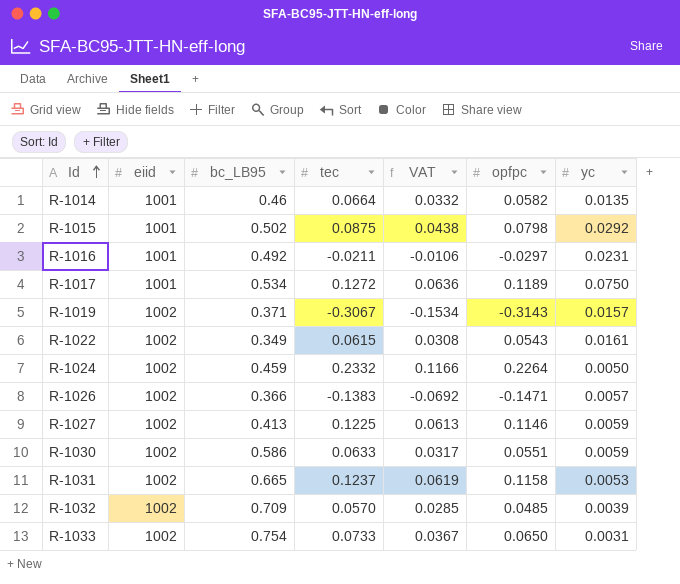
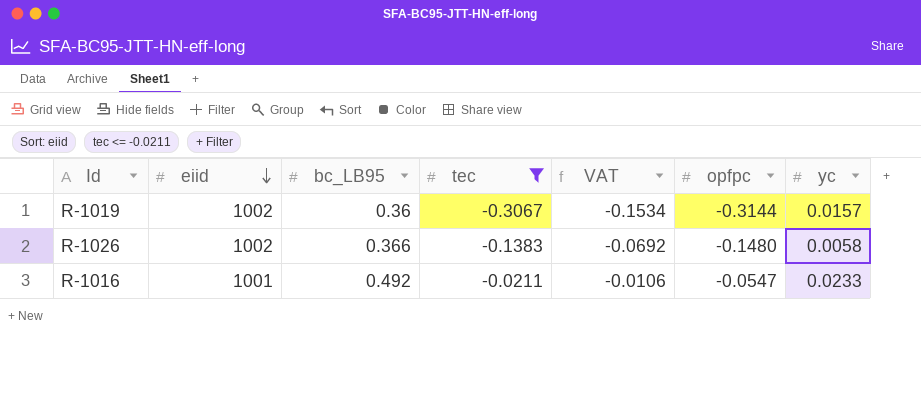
filter: none -> tec <= -0.0211
row order: Id ascending -> eiid descending
R-1019 | bc_LB95: 0.371 -> 0.36
R-1019 | opfpc: -0.3143 -> -0.3144
R-1026 | opfpc: -0.1471 -> -0.1480
R-1026 | yc: 0.0057 -> 0.0058
R-1016 | opfpc: -0.0297 -> -0.0547
R-1016 | yc: 0.0231 -> 0.0233

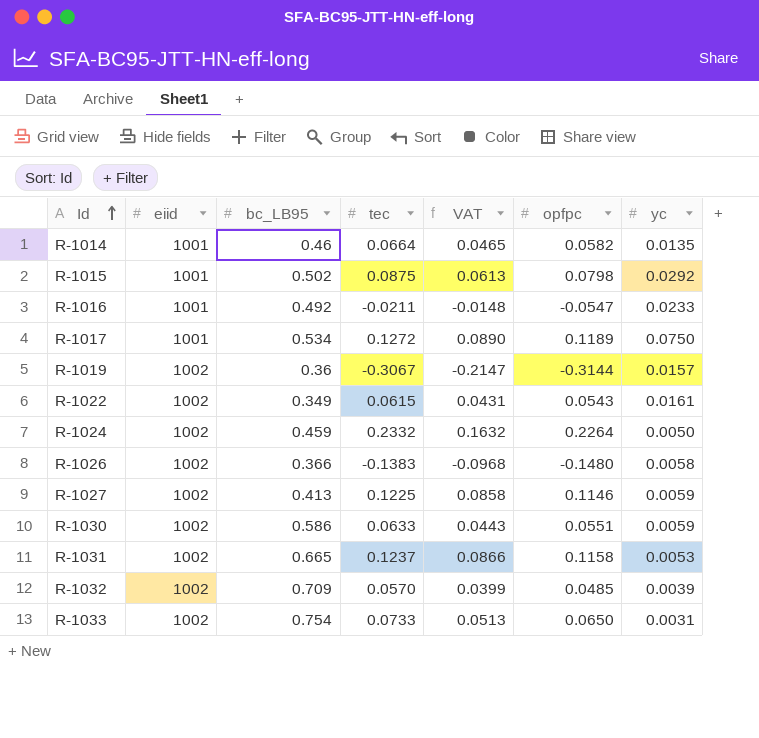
filter: tec <= -0.0211 -> none
row order: eiid descending -> Id ascending
column VAT | formula: [tec] * 0.5 -> [tec] * 0.7

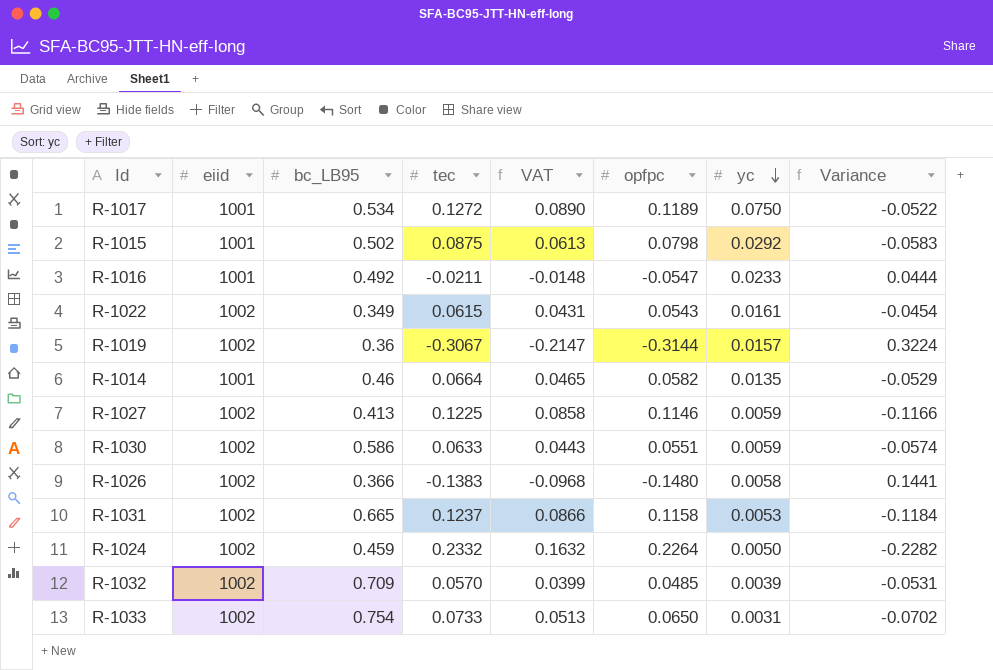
row order: Id ascending -> yc descending
column Variance | formula: none -> [yc] - [tec]

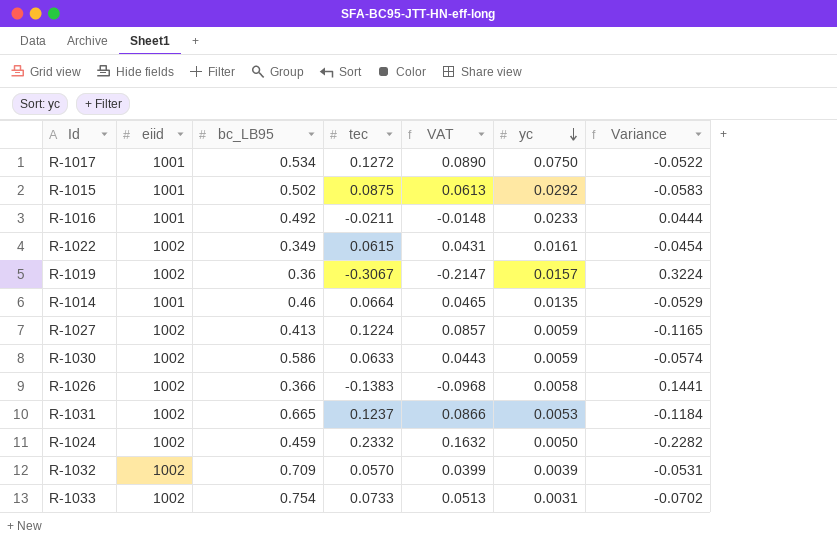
column opfpc | position: 6 -> none
R-1027 | tec: 0.1225 -> 0.1224
R-1027 | VAT: 0.0858 -> 0.0857
R-1027 | Variance: -0.1166 -> -0.1165

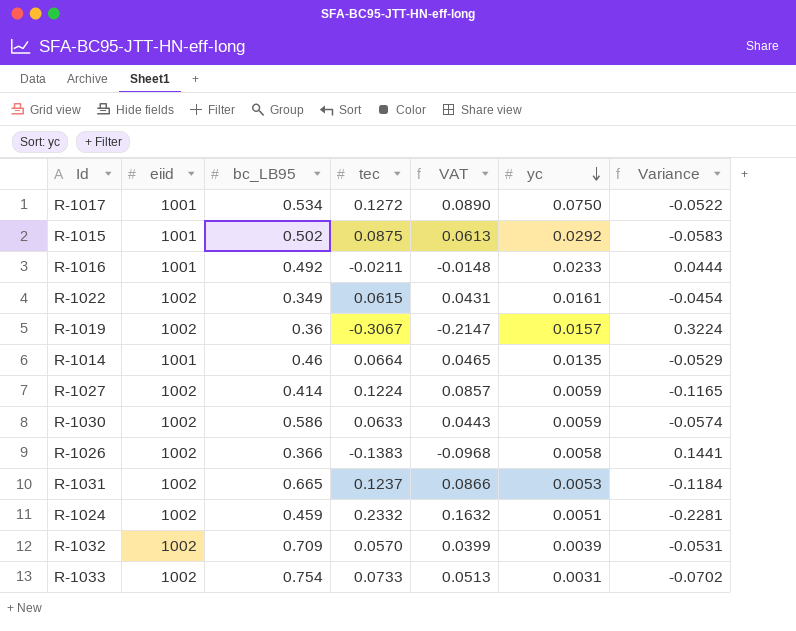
R-1027 | bc_LB95: 0.413 -> 0.414
R-1024 | yc: 0.0050 -> 0.0051
R-1024 | Variance: -0.2282 -> -0.2281

